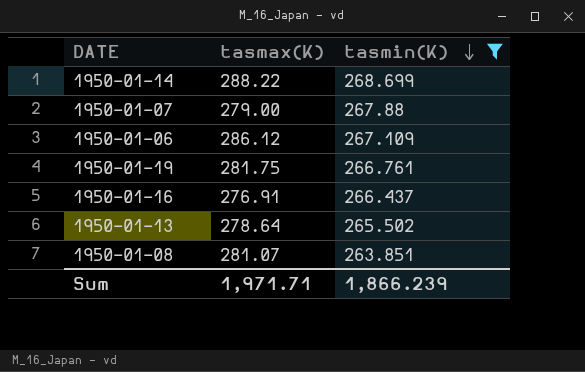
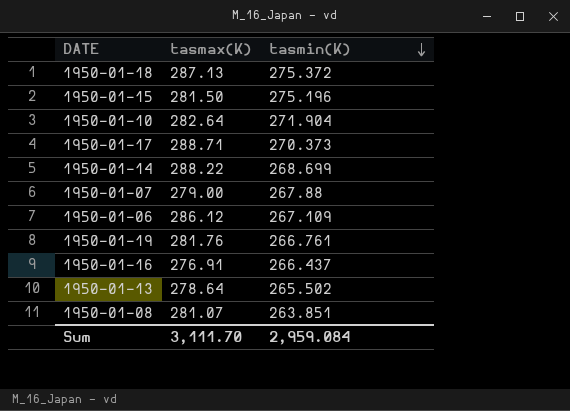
filter: tasmin(K) <= 268.699 -> none
1950-01-19 | tasmax(K): 281.75 -> 281.76
Sum | tasmax(K): 1,971.71 -> 3,111.70
Sum | tasmin(K): 1,866.239 -> 2,959.084

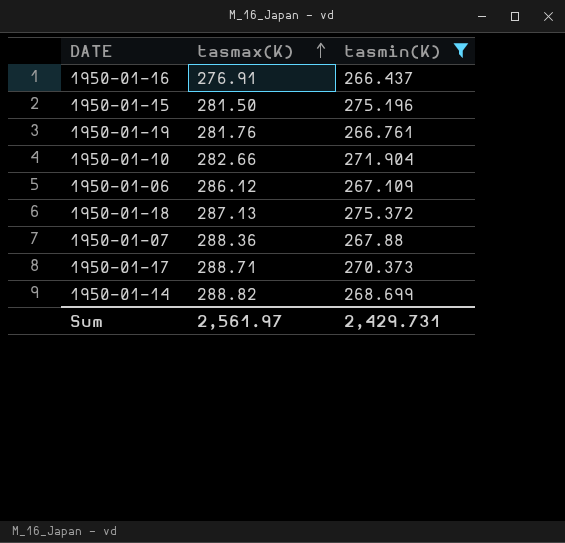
filter: none -> tasmin(K) >= 266.437
row order: tasmin(K) descending -> tasmax(K) ascending
1950-01-10 | tasmax(K): 282.64 -> 282.66
1950-01-07 | tasmax(K): 279.00 -> 288.36
1950-01-14 | tasmax(K): 288.22 -> 288.82
Sum | tasmax(K): 3,111.70 -> 2,561.97
Sum | tasmin(K): 2,959.084 -> 2,429.731

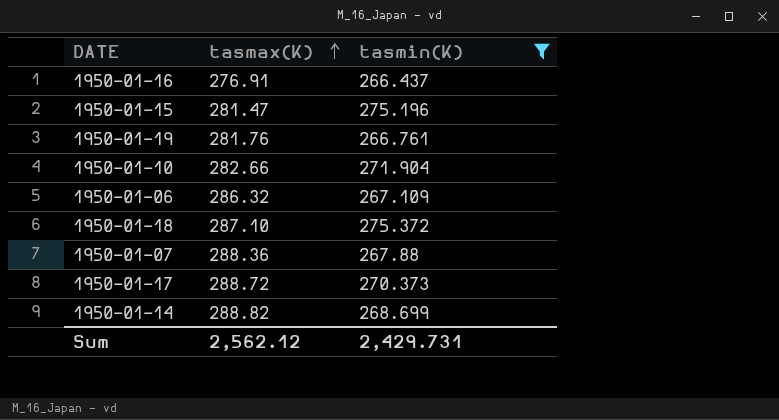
1950-01-15 | tasmax(K): 281.50 -> 281.47
1950-01-06 | tasmax(K): 286.12 -> 286.32
1950-01-18 | tasmax(K): 287.13 -> 287.10
1950-01-17 | tasmax(K): 288.71 -> 288.72
Sum | tasmax(K): 2,561.97 -> 2,562.12

